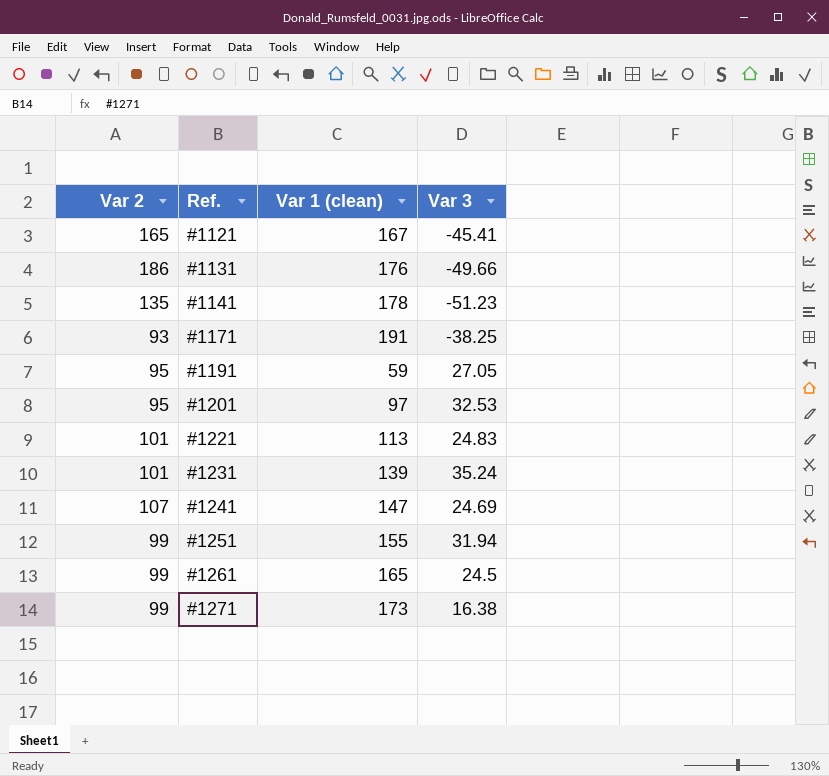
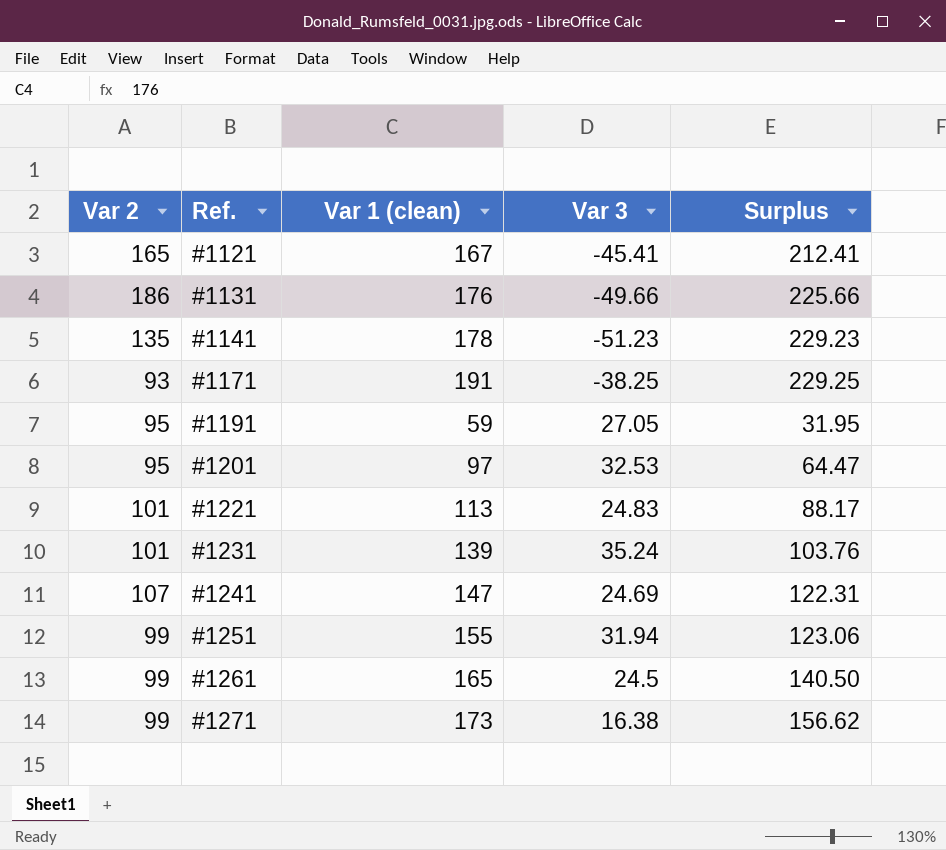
column Surplus | formula: none -> [Var 1 (clean)] - [Var 3]

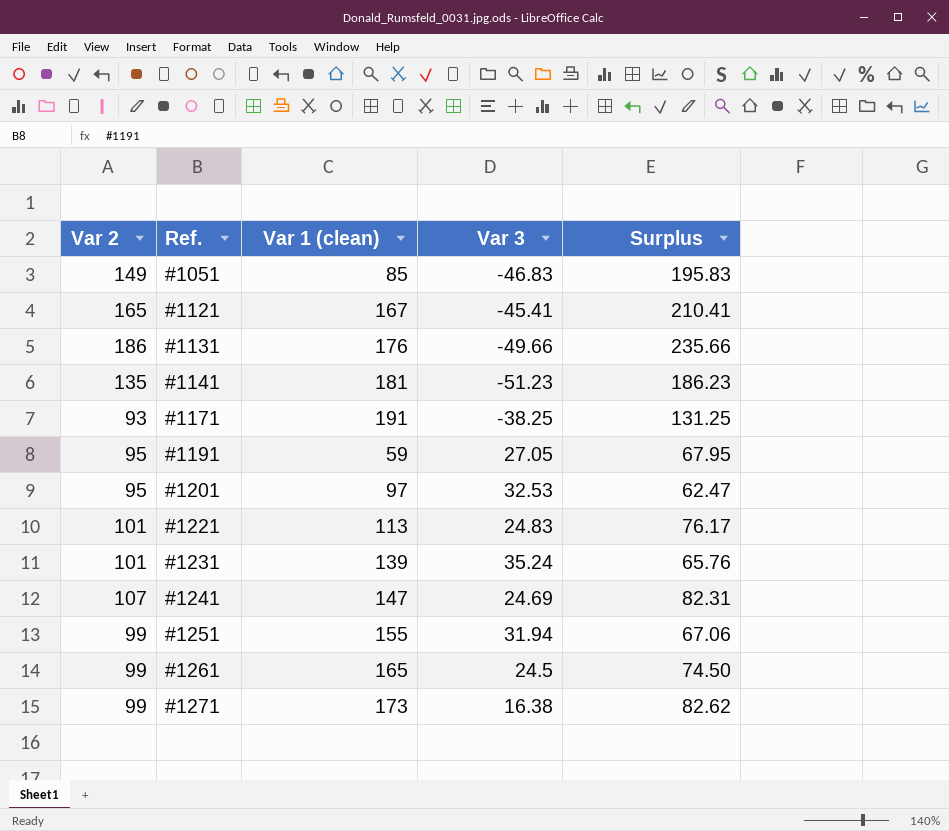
column Surplus | formula: [Var 1 (clean)] - [Var 3] -> [Var 2] - [Var 3]
row #1051: none -> 149 | 85 | -46.83 | 195.83
#1141 | Var 1 (clean): 178 -> 181

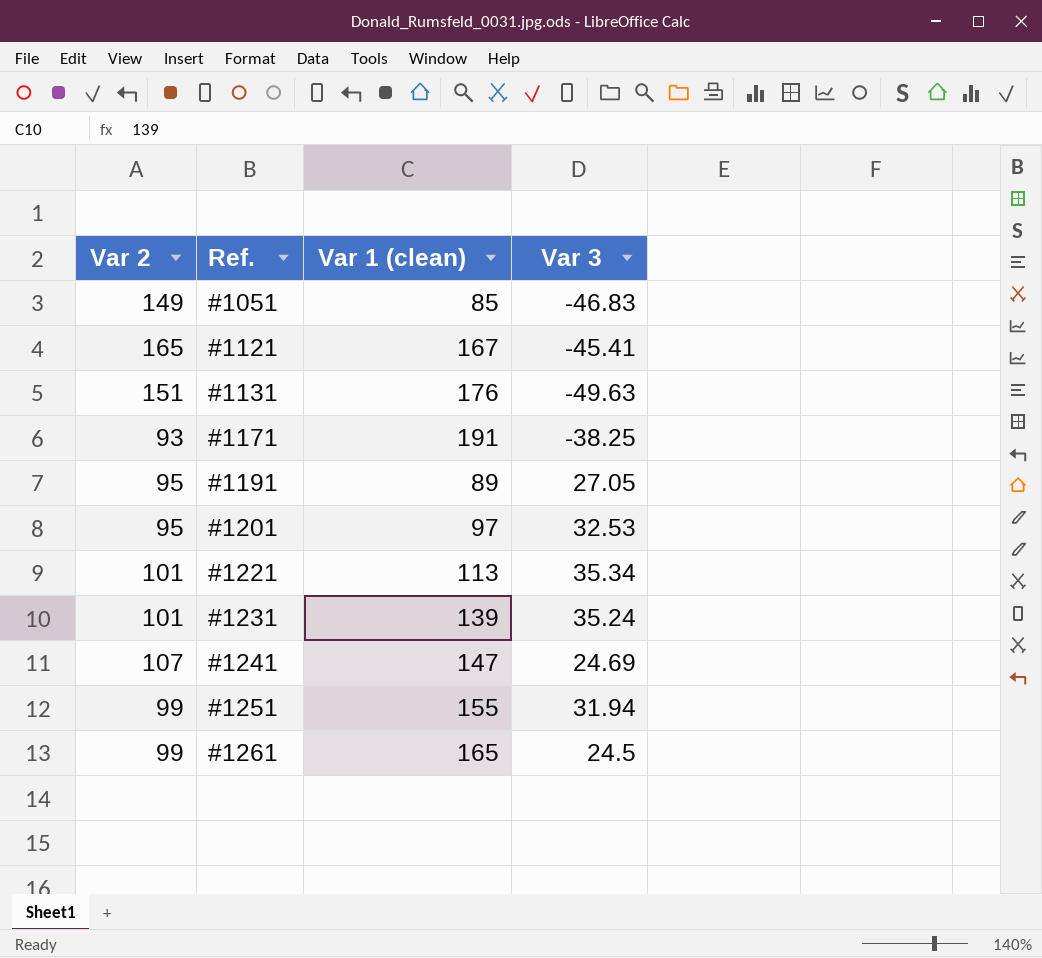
column Surplus | formula: [Var 2] - [Var 3] -> none
row #1141: 135 | 181 | -51.23 | 186.23 -> none
row #1271: 99 | 173 | 16.38 | 82.62 -> none
#1131 | Var 2: 186 -> 151
#1131 | Var 3: -49.66 -> -49.63
#1191 | Var 1 (clean): 59 -> 89
#1221 | Var 3: 24.83 -> 35.34

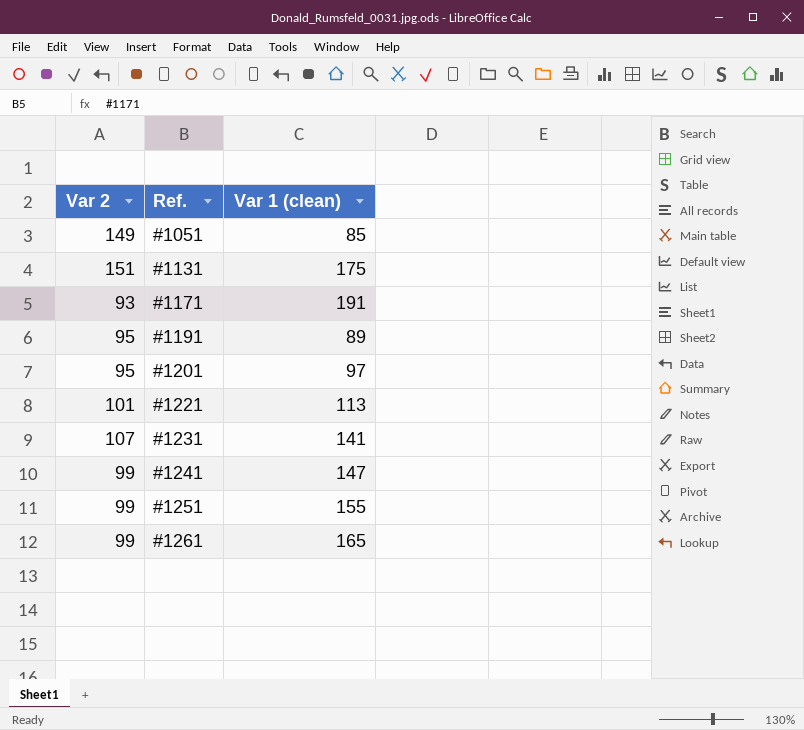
column Var 3 | position: 4 -> none
row #1121: 165 | 167 | -45.41 -> none
#1131 | Var 1 (clean): 176 -> 175
#1231 | Var 2: 101 -> 107
#1231 | Var 1 (clean): 139 -> 141
#1241 | Var 2: 107 -> 99

